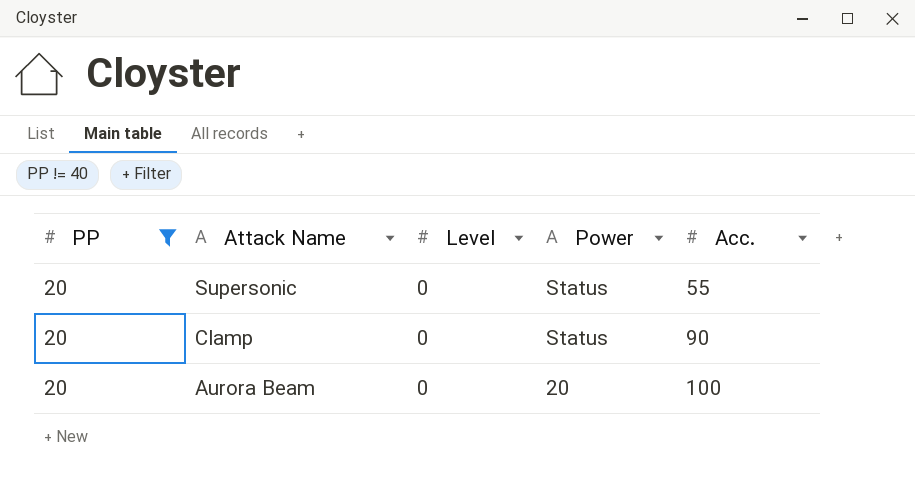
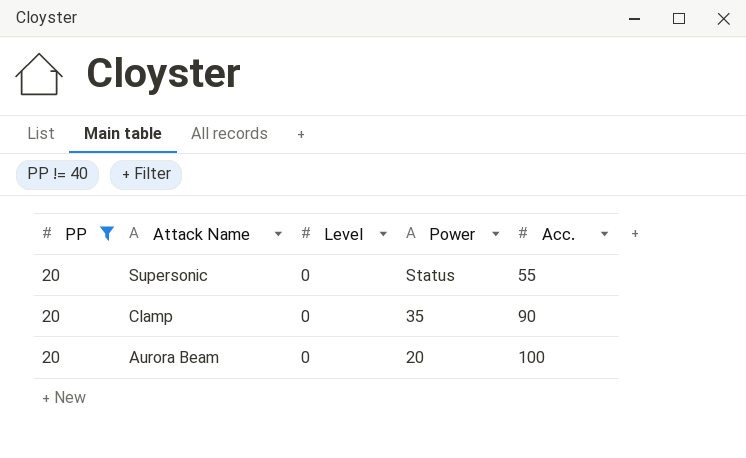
Clamp | Power: Status -> 35

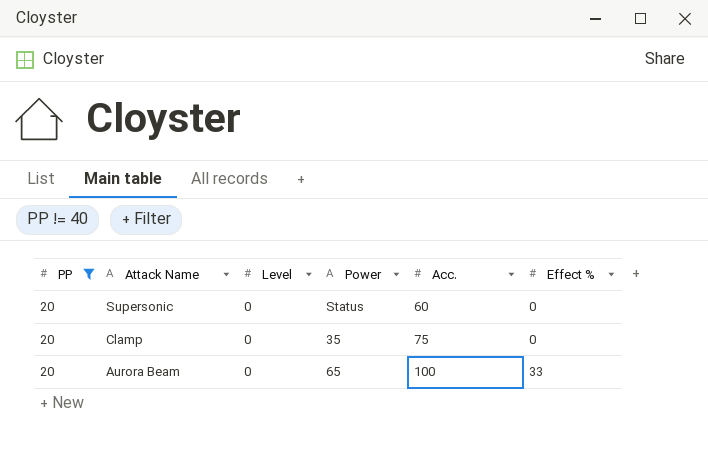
column Effect % | position: none -> 6
Supersonic | Acc.: 55 -> 60
Clamp | Acc.: 90 -> 75
Aurora Beam | Power: 20 -> 65

